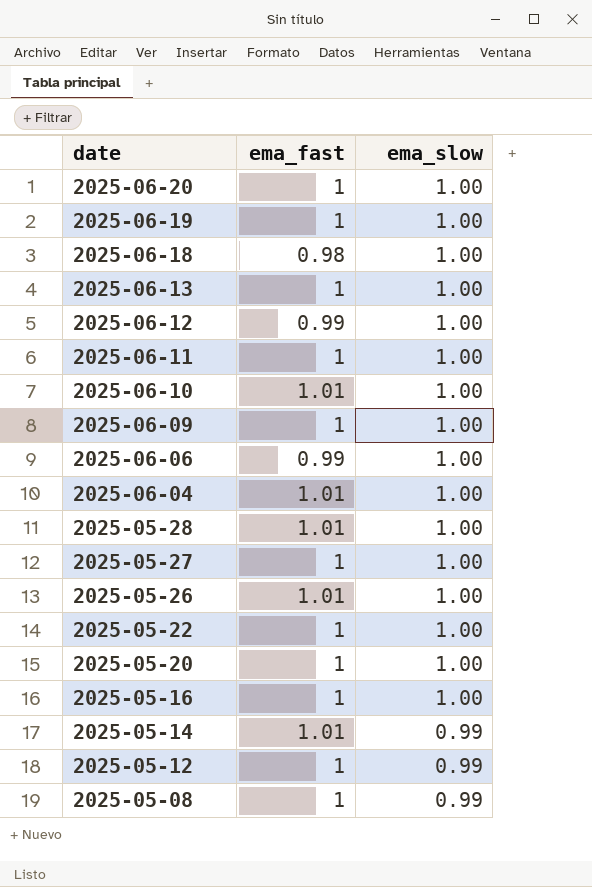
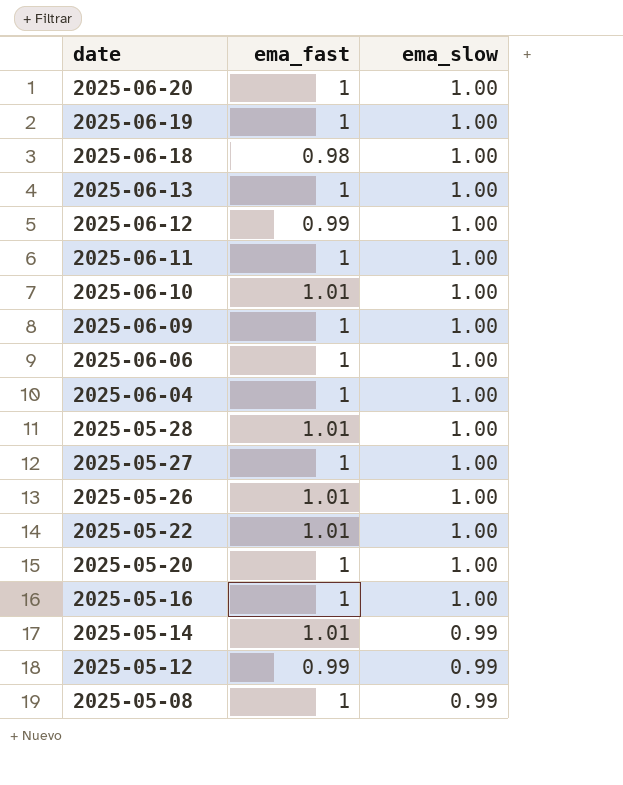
2025-06-06 | ema_fast: 0.99 -> 1
2025-06-04 | ema_fast: 1.01 -> 1
2025-05-22 | ema_fast: 1 -> 1.01
2025-05-12 | ema_fast: 1 -> 0.99

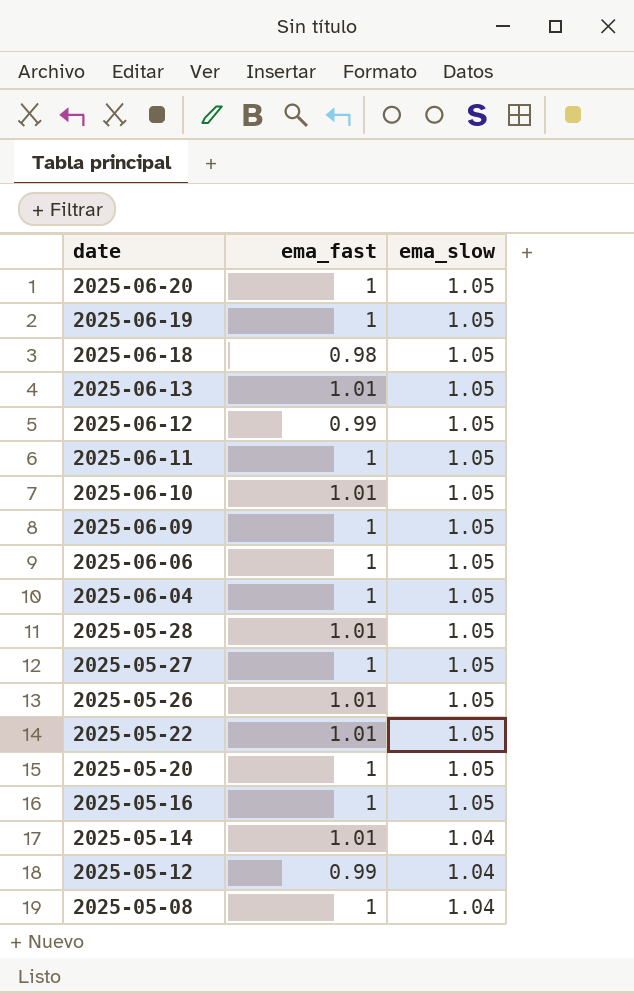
2025-06-20 | ema_slow: 1.00 -> 1.05
2025-06-19 | ema_slow: 1.00 -> 1.05
2025-06-18 | ema_slow: 1.00 -> 1.05
2025-06-13 | ema_fast: 1 -> 1.01
2025-06-13 | ema_slow: 1.00 -> 1.05
2025-06-12 | ema_slow: 1.00 -> 1.05
2025-06-11 | ema_slow: 1.00 -> 1.05
2025-06-10 | ema_slow: 1.00 -> 1.05
2025-06-09 | ema_slow: 1.00 -> 1.05
2025-06-06 | ema_slow: 1.00 -> 1.05
2025-06-04 | ema_slow: 1.00 -> 1.05
2025-05-28 | ema_slow: 1.00 -> 1.05
2025-05-27 | ema_slow: 1.00 -> 1.05
2025-05-26 | ema_slow: 1.00 -> 1.05
2025-05-22 | ema_slow: 1.00 -> 1.05
2025-05-20 | ema_slow: 1.00 -> 1.05
2025-05-16 | ema_slow: 1.00 -> 1.05
2025-05-14 | ema_slow: 0.99 -> 1.04
2025-05-12 | ema_slow: 0.99 -> 1.04
2025-05-08 | ema_slow: 0.99 -> 1.04

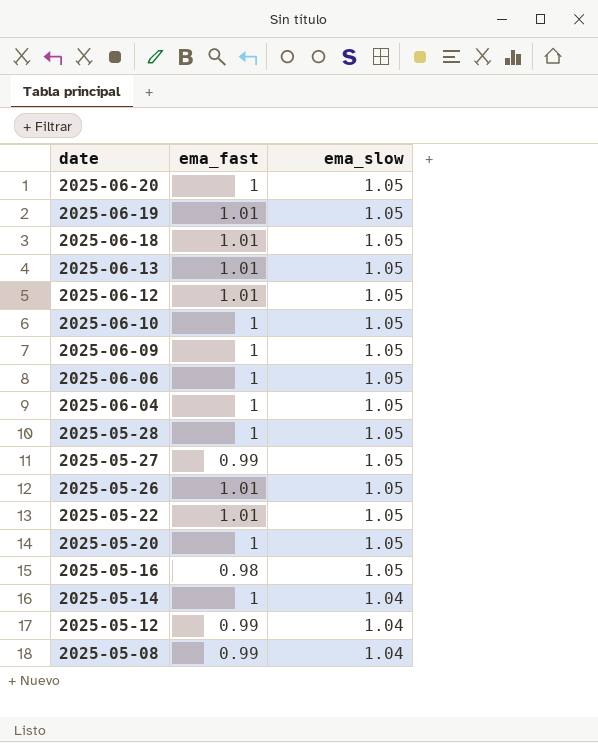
row 2025-06-11: 1 | 1.05 -> none
2025-06-19 | ema_fast: 1 -> 1.01
2025-06-18 | ema_fast: 0.98 -> 1.01
2025-06-12 | ema_fast: 0.99 -> 1.01
2025-06-10 | ema_fast: 1.01 -> 1
2025-05-28 | ema_fast: 1.01 -> 1
2025-05-27 | ema_fast: 1 -> 0.99
2025-05-16 | ema_fast: 1 -> 0.98
2025-05-14 | ema_fast: 1.01 -> 1
2025-05-08 | ema_fast: 1 -> 0.99

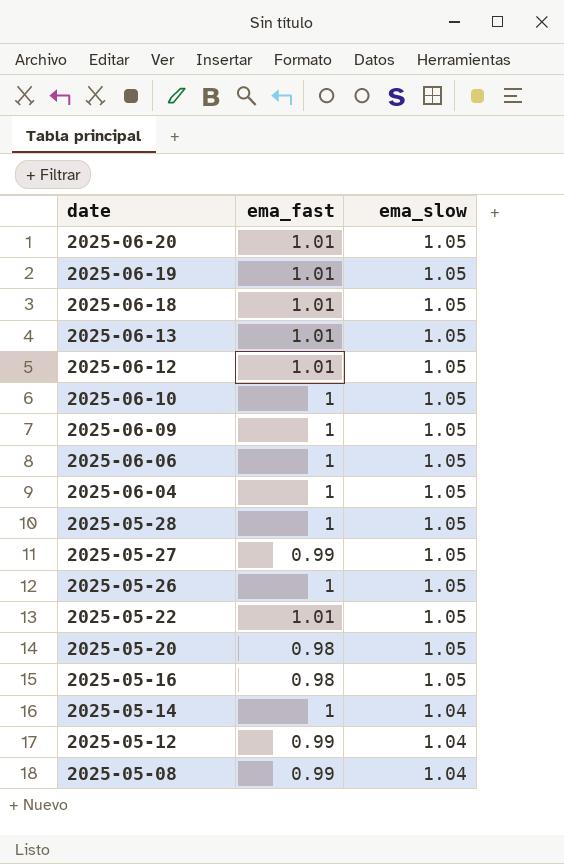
2025-06-20 | ema_fast: 1 -> 1.01
2025-05-26 | ema_fast: 1.01 -> 1
2025-05-20 | ema_fast: 1 -> 0.98

